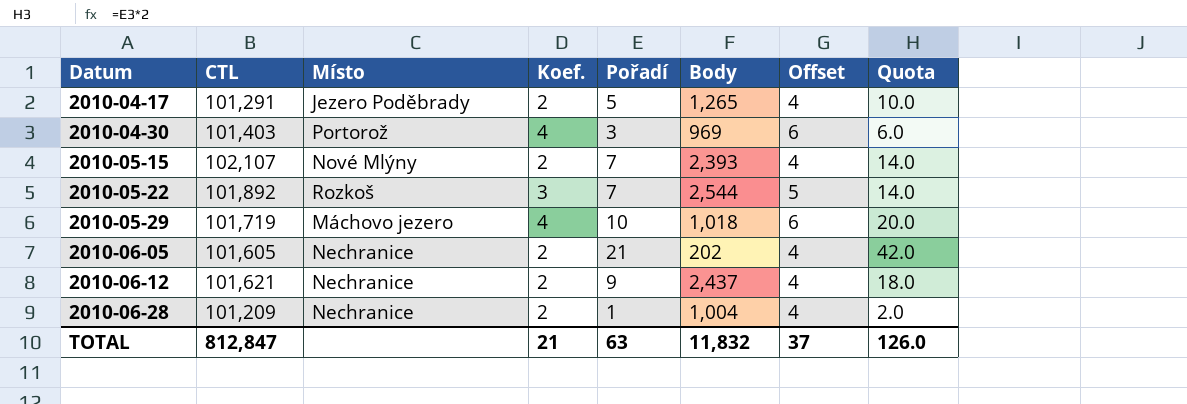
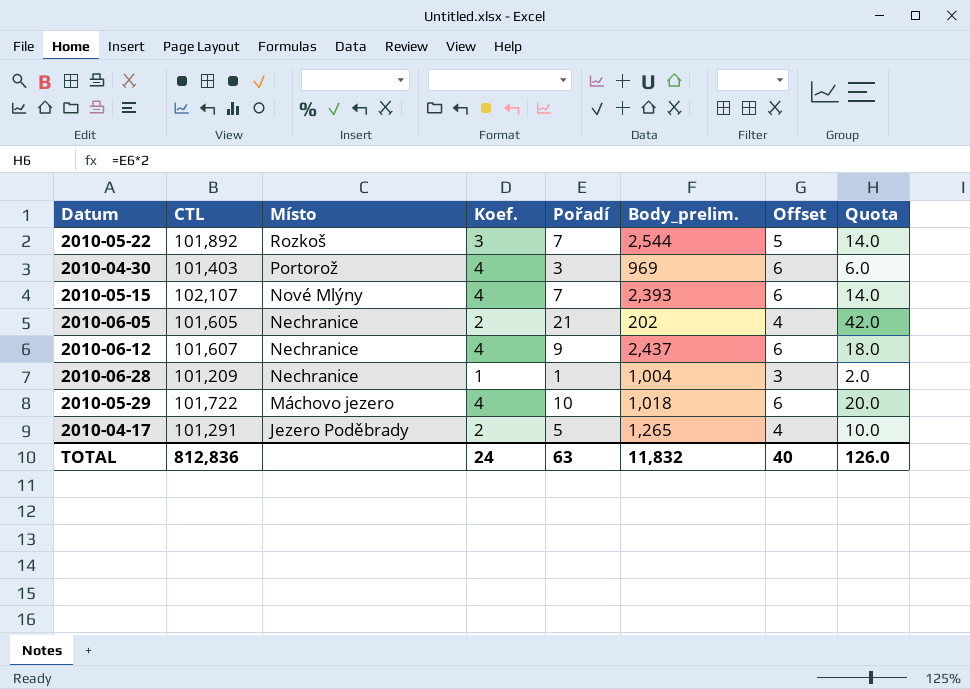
row order: Datum ascending -> Místo descending
column name: Body -> Body_prelim.
2010-05-15 | Koef.: 2 -> 4
2010-05-15 | Offset: 4 -> 6
2010-06-12 | CTL: 101,621 -> 101,607
2010-06-12 | Koef.: 2 -> 4
2010-06-12 | Offset: 4 -> 6
2010-06-28 | Koef.: 2 -> 1
2010-06-28 | Offset: 4 -> 3
2010-05-29 | CTL: 101,719 -> 101,722
TOTAL | CTL: 812,847 -> 812,836
TOTAL | Koef.: 21 -> 24
TOTAL | Offset: 37 -> 40

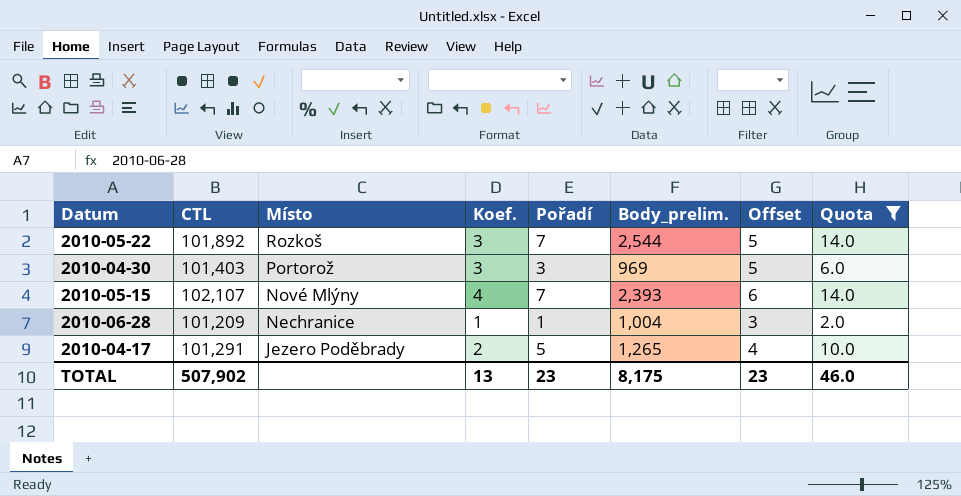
filter: none -> Quota <= 14.0
2010-04-30 | Koef.: 4 -> 3
2010-04-30 | Offset: 6 -> 5
TOTAL | CTL: 812,836 -> 507,902
TOTAL | Koef.: 24 -> 13
TOTAL | Pořadí: 63 -> 23
TOTAL | Body_prelim.: 11,832 -> 8,175
TOTAL | Offset: 40 -> 23
TOTAL | Quota: 126.0 -> 46.0

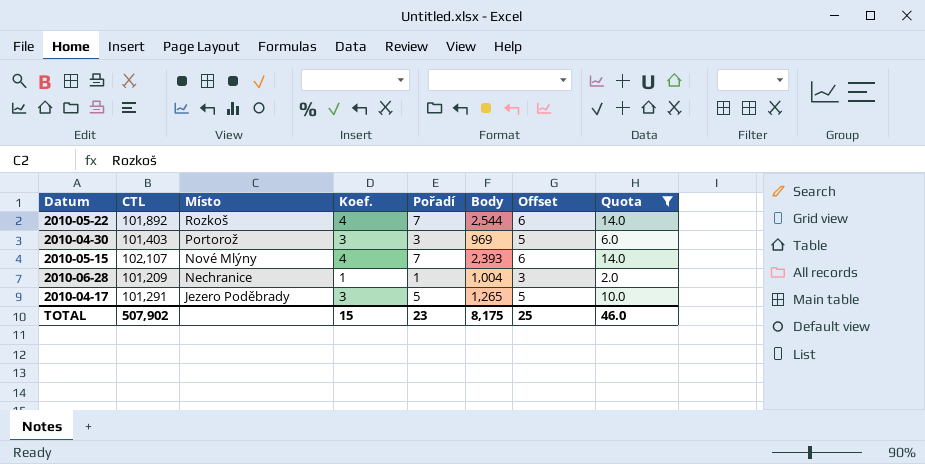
column name: Body_prelim. -> Body
2010-05-22 | Koef.: 3 -> 4
2010-05-22 | Offset: 5 -> 6
2010-04-17 | Koef.: 2 -> 3
2010-04-17 | Offset: 4 -> 5
TOTAL | Koef.: 13 -> 15
TOTAL | Offset: 23 -> 25

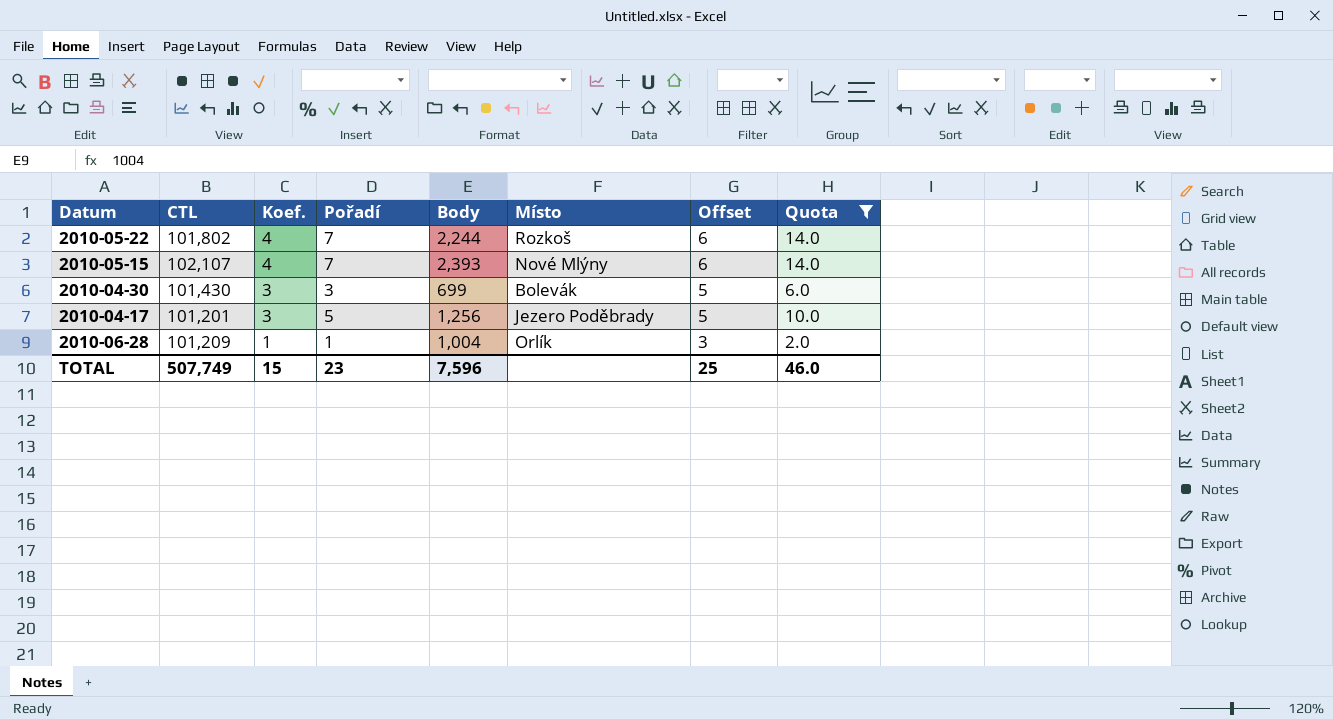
row order: Místo descending -> Koef. descending
column Místo | position: 3 -> 6
2010-05-22 | CTL: 101,892 -> 101,802
2010-05-22 | Body: 2,544 -> 2,244
2010-04-30 | CTL: 101,403 -> 101,430
2010-04-30 | Body: 969 -> 699
2010-04-30 | Místo: Portorož -> Bolevák
2010-04-17 | CTL: 101,291 -> 101,201
2010-04-17 | Body: 1,265 -> 1,256
2010-06-28 | Místo: Nechranice -> Orlík
TOTAL | CTL: 507,902 -> 507,749
TOTAL | Body: 8,175 -> 7,596

